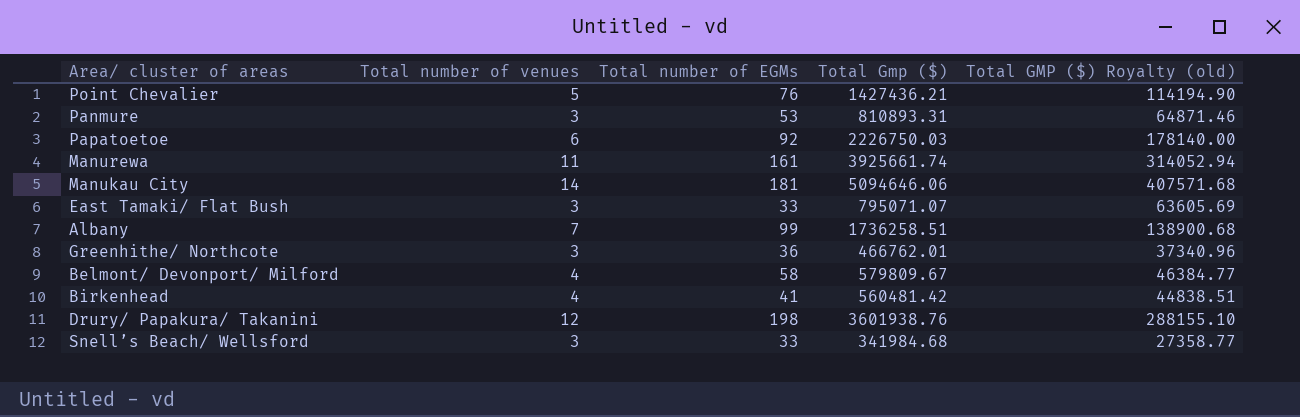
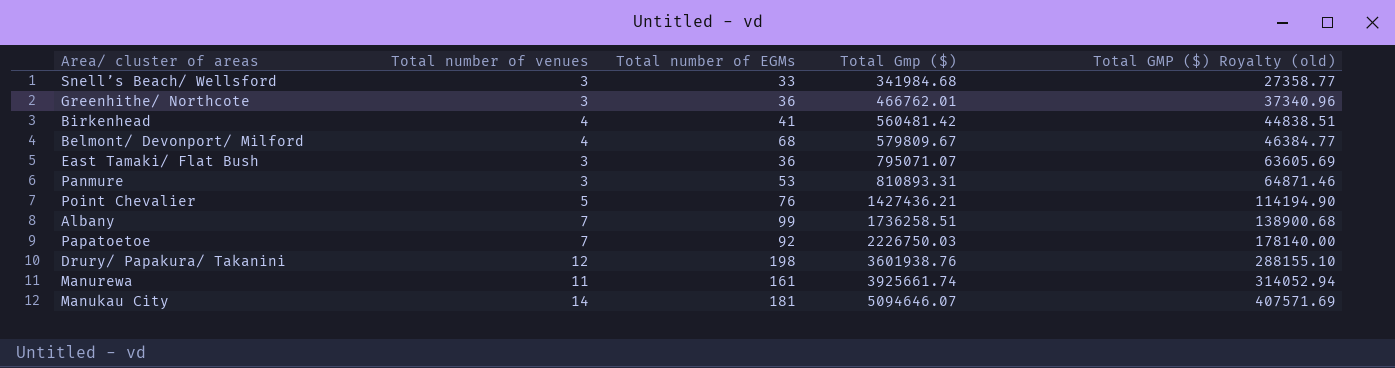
row order: none -> Total Gmp ($) ascending
Belmont/ Devonport/ Milford | Total number of EGMs: 58 -> 68
East Tamaki/ Flat Bush | Total number of EGMs: 33 -> 36
Papatoetoe | Total number of venues: 6 -> 7
Manukau City | Total Gmp ($): 5094646.06 -> 5094646.07
Manukau City | Total GMP ($) Royalty (old): 407571.68 -> 407571.69

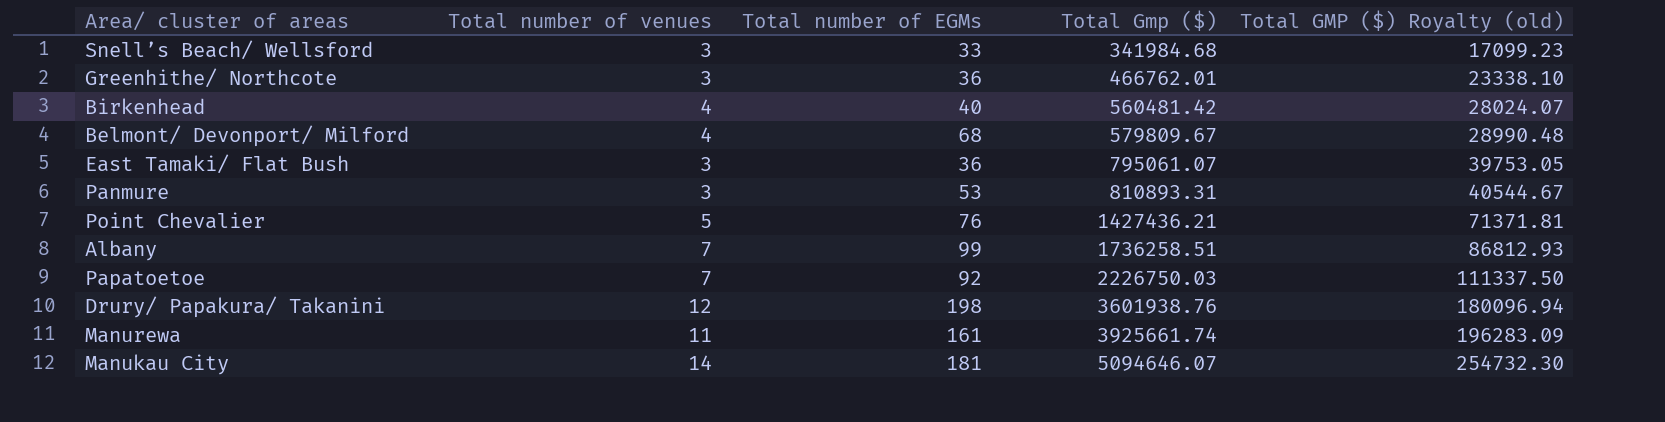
column Total GMP ($) Royalty (old) | formula: [Total Gmp ($)] * 0.08 -> [Total Gmp ($)] * 0.05
Birkenhead | Total number of EGMs: 41 -> 40
East Tamaki/ Flat Bush | Total Gmp ($): 795071.07 -> 795061.07

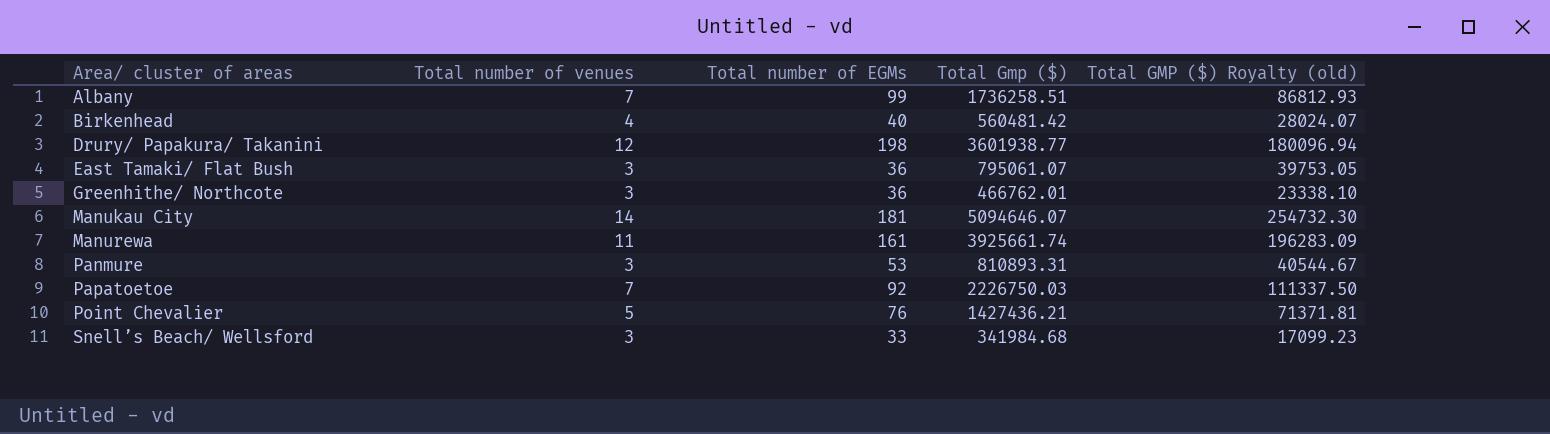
row order: Total Gmp ($) ascending -> Area/ cluster of areas ascending
row Belmont/ Devonport/ Milford: 4 | 68 | 579809.67 | 28990.48 -> none
Drury/ Papakura/ Takanini | Total Gmp ($): 3601938.76 -> 3601938.77

